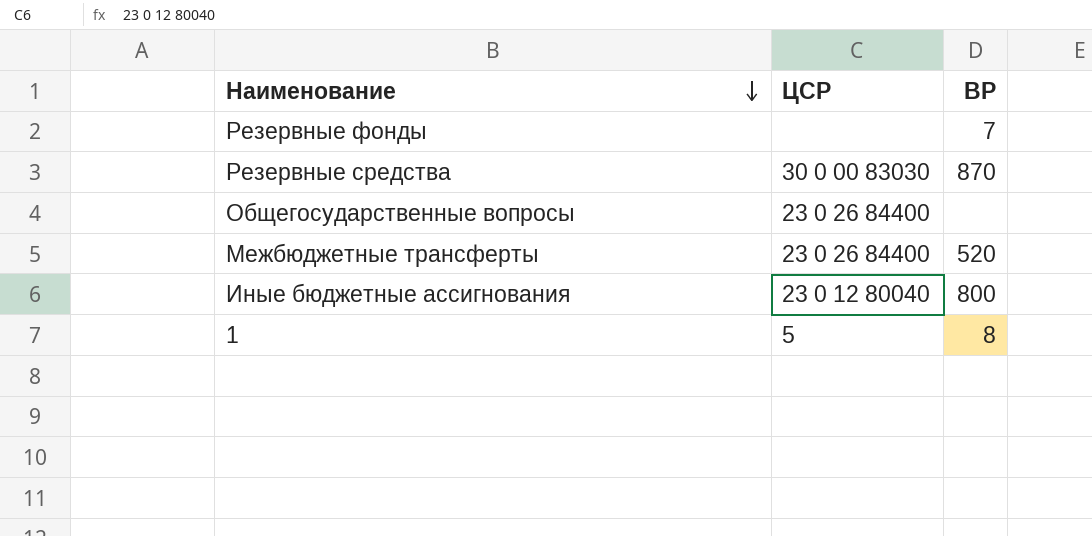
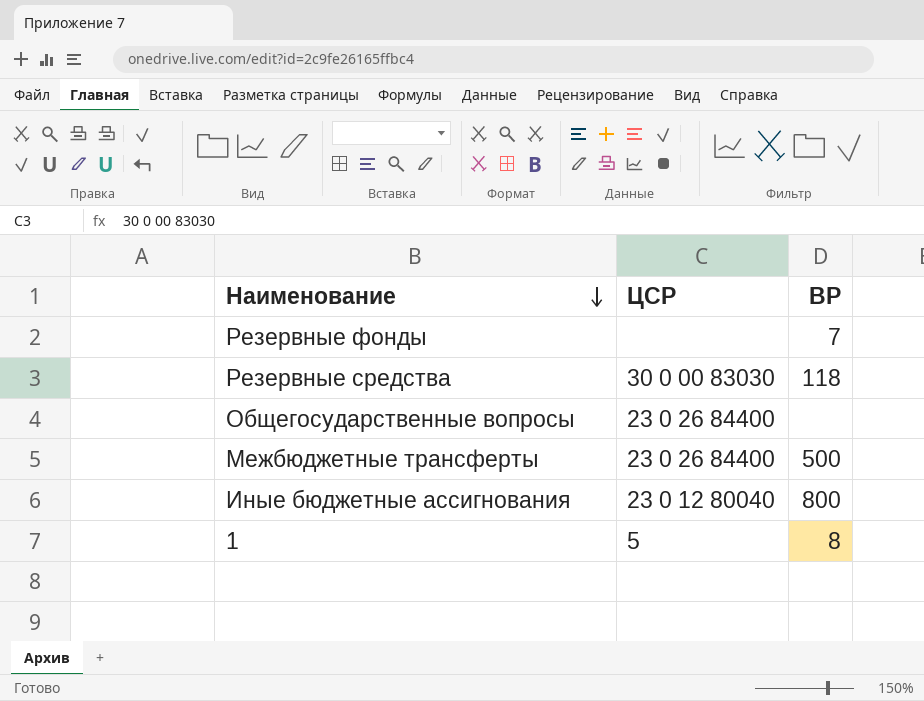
Резервные средства | ВР: 870 -> 118
Межбюджетные трансферты | ВР: 520 -> 500

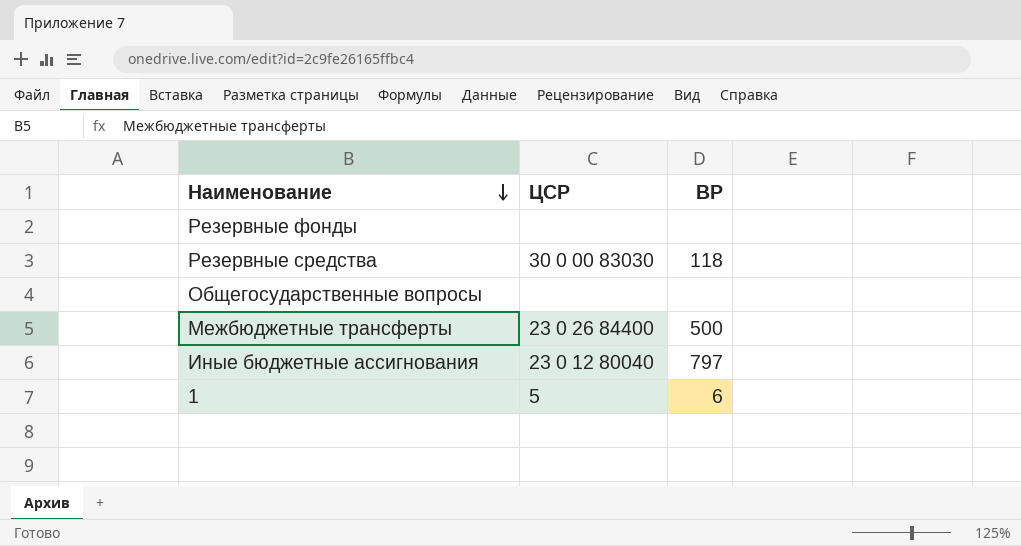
Резервные фонды | ВР: 7 -> none
Общегосударственные вопросы | ЦСР: 23 0 26 84400 -> none
Иные бюджетные ассигнования | ВР: 800 -> 797
1 | ВР: 8 -> 6

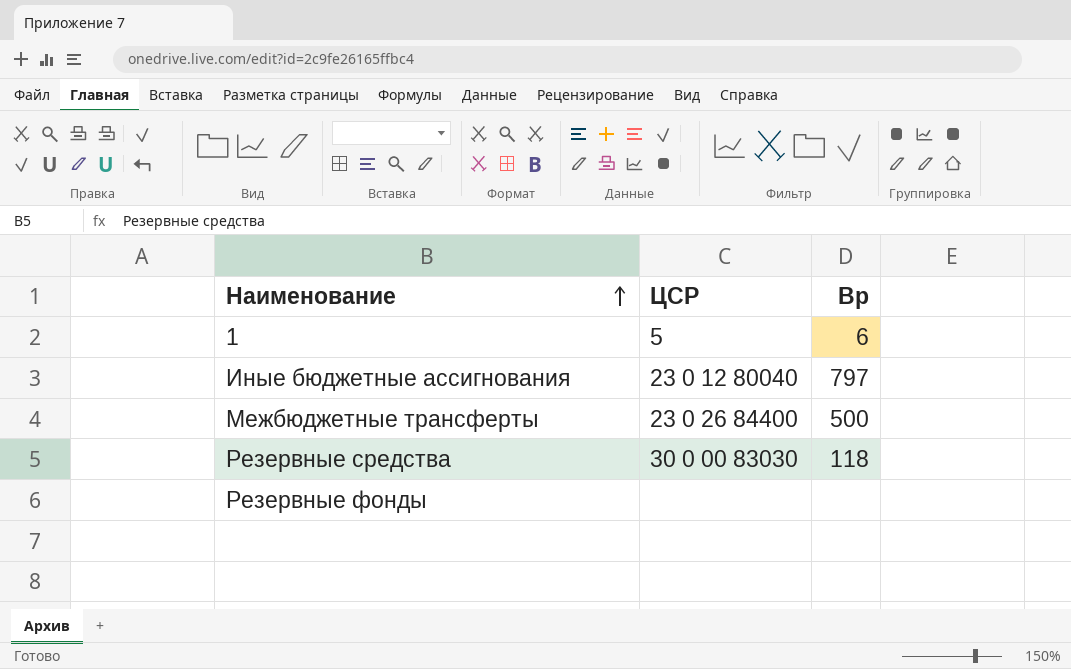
row order: Наименование descending -> Наименование ascending
column name: ВР -> Вр
row Общегосударственные вопросы: none | none -> none

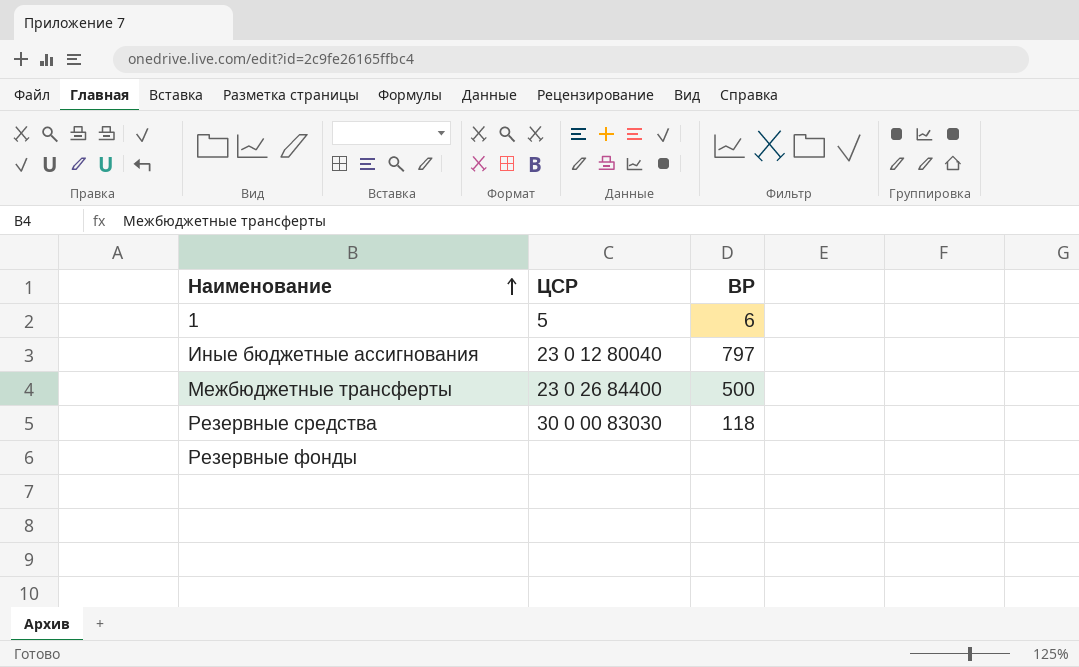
column name: Вр -> ВР

